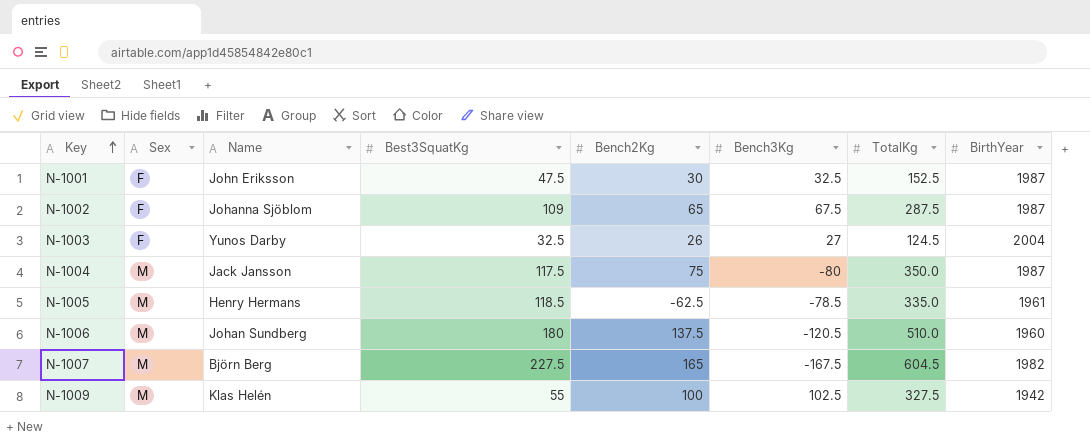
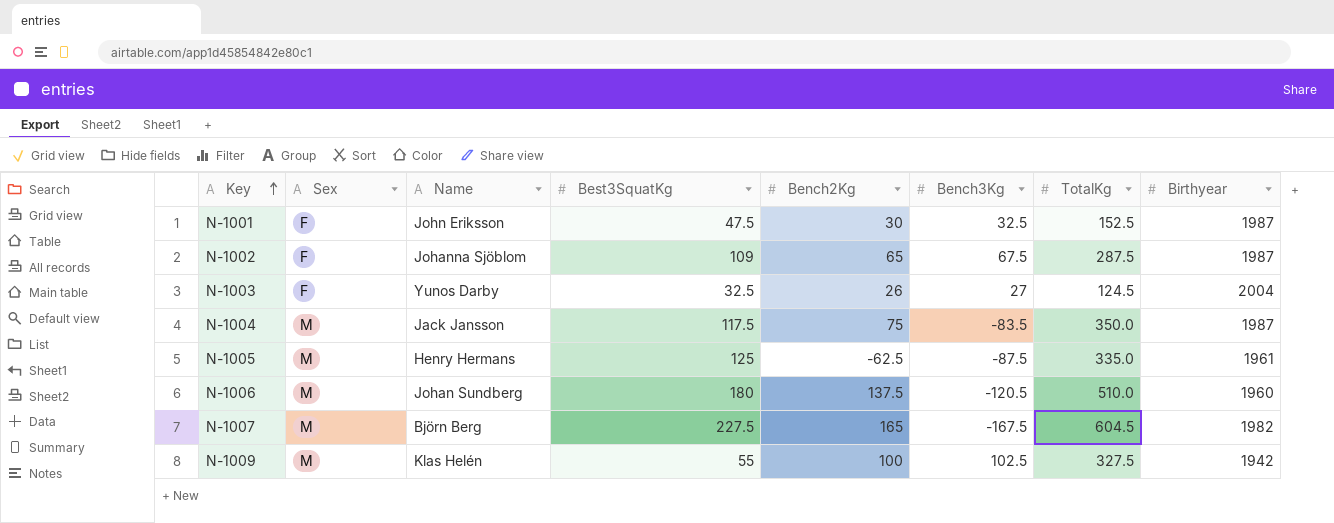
column name: BirthYear -> Birthyear
N-1004 | Bench3Kg: -80 -> -83.5
N-1005 | Best3SquatKg: 118.5 -> 125
N-1005 | Bench3Kg: -78.5 -> -87.5

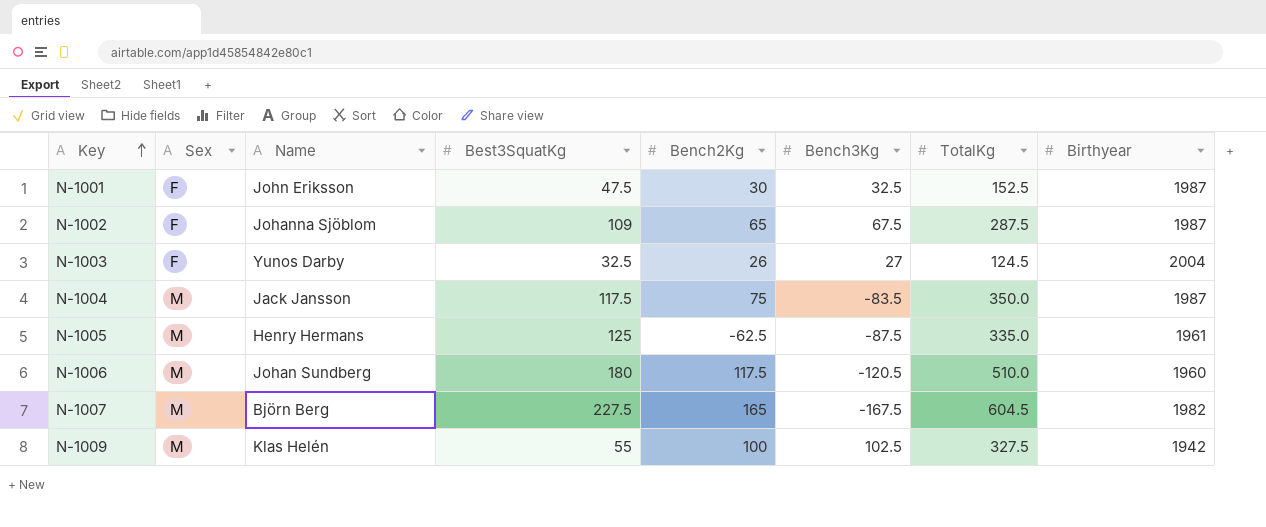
N-1006 | Bench2Kg: 137.5 -> 117.5

